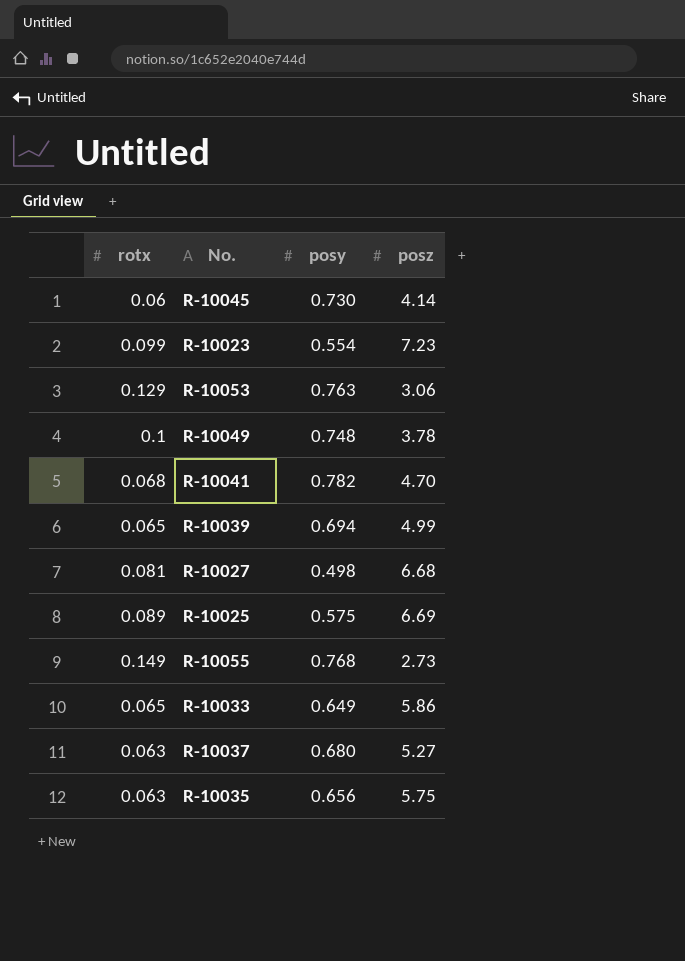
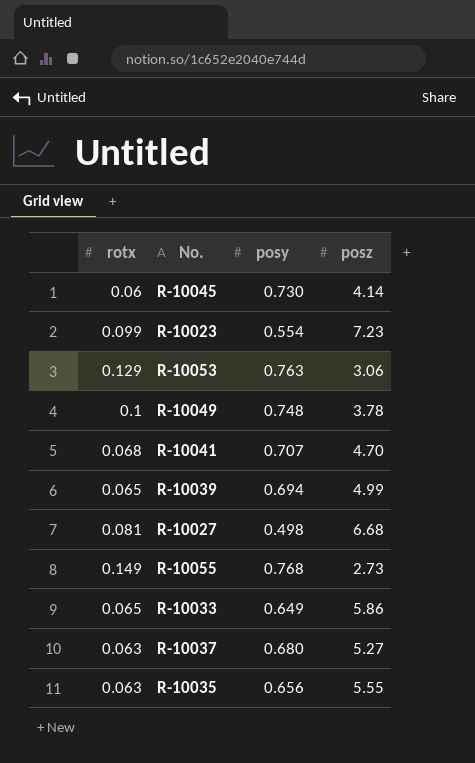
row R-10025: 0.089 | 0.575 | 6.69 -> none
R-10041 | posy: 0.782 -> 0.707
R-10035 | posz: 5.75 -> 5.55

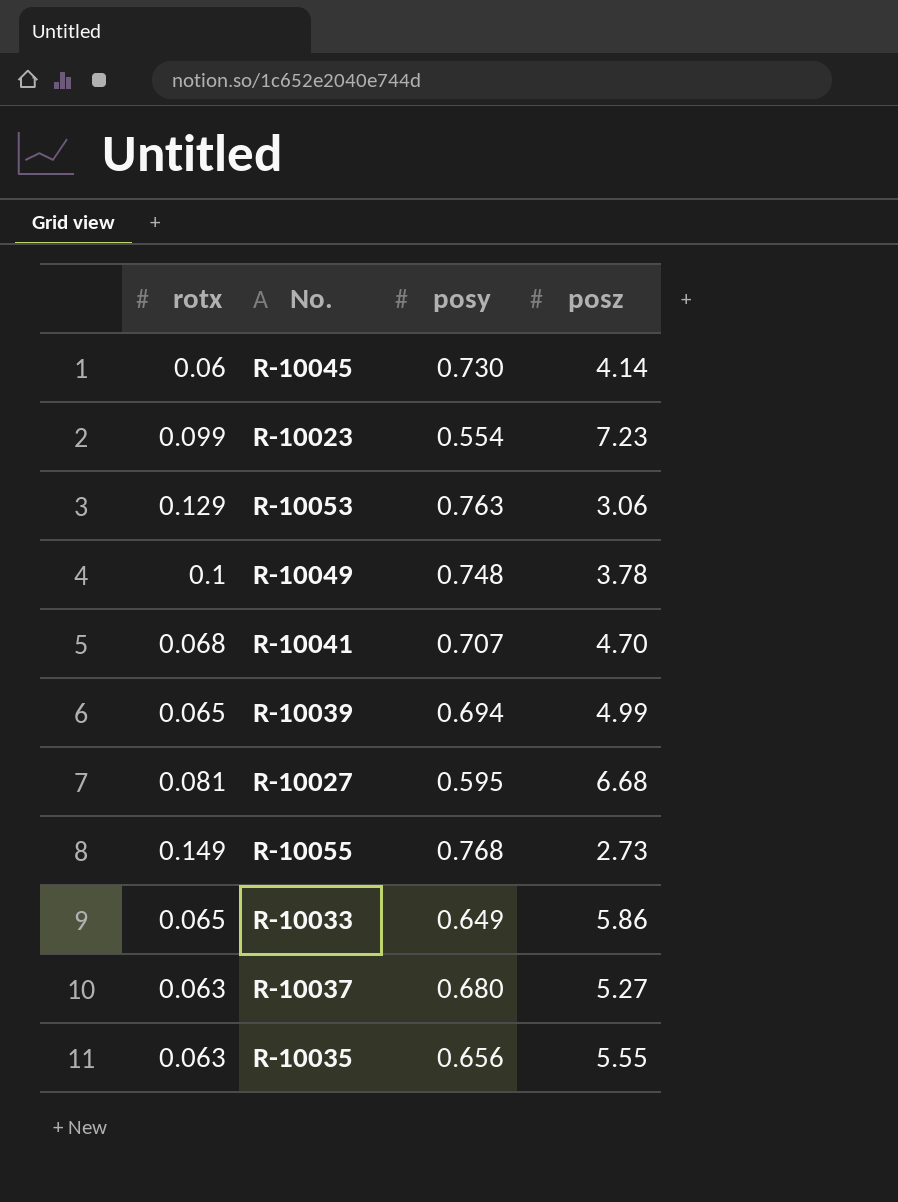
R-10027 | posy: 0.498 -> 0.595

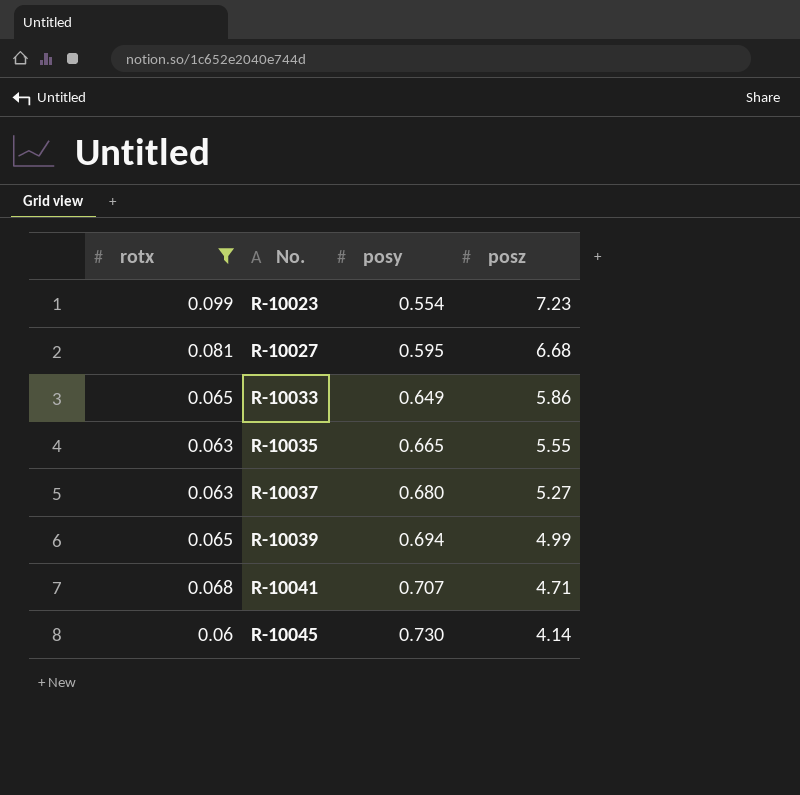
filter: none -> rotx <= 0.099
row order: none -> No. ascending
R-10035 | posy: 0.656 -> 0.665
R-10041 | posz: 4.70 -> 4.71

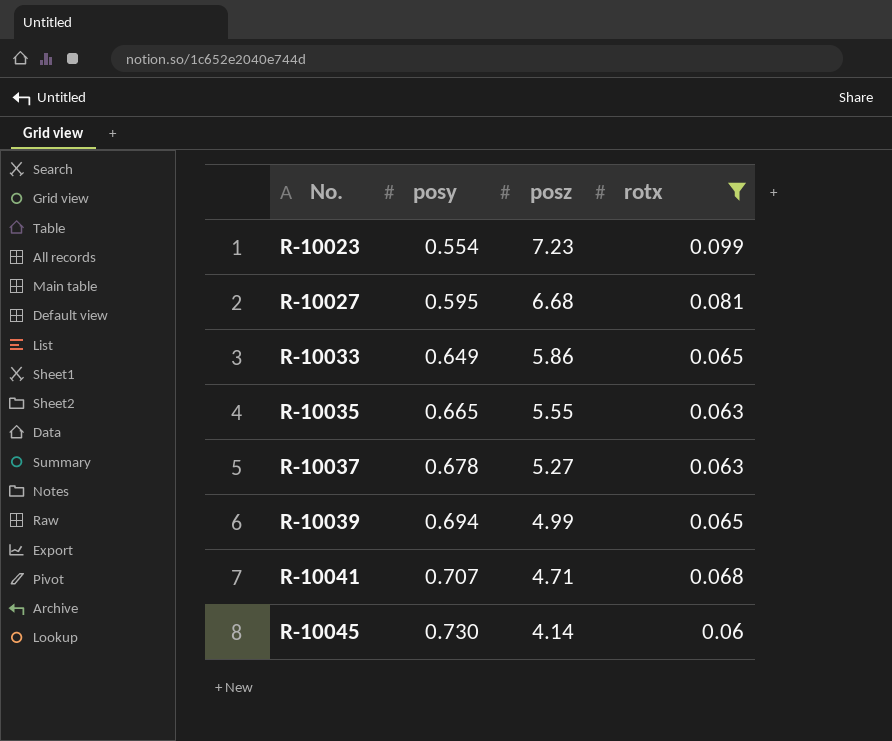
column rotx | position: 1 -> 4
R-10037 | posy: 0.680 -> 0.678

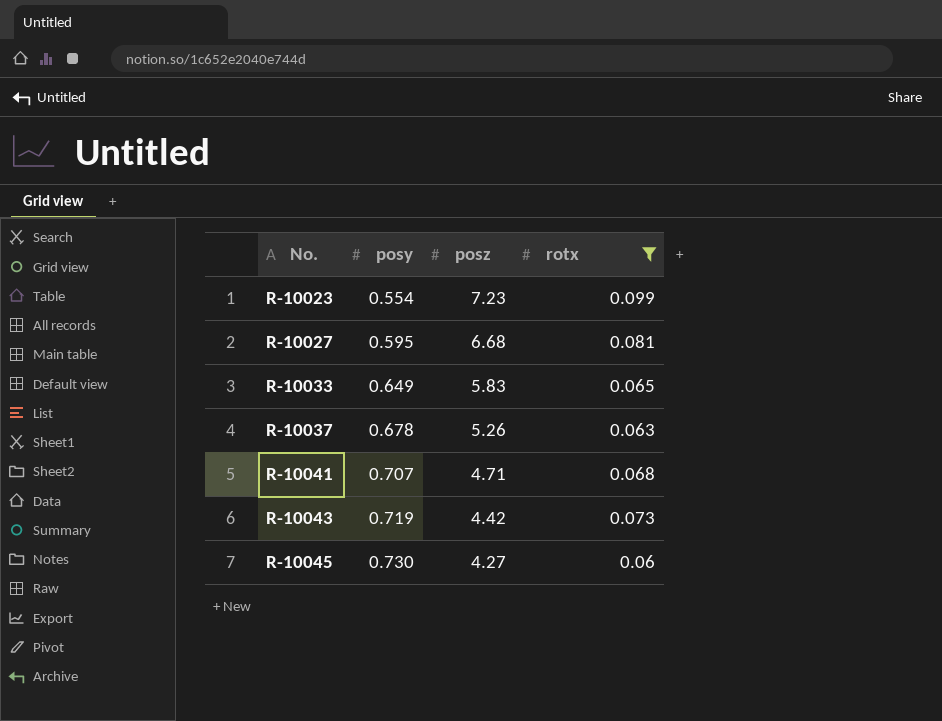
row R-10035: 0.665 | 5.55 | 0.063 -> none
row R-10039: 0.694 | 4.99 | 0.065 -> none
R-10033 | posz: 5.86 -> 5.83
R-10037 | posz: 5.27 -> 5.26
row R-10043: none -> 0.719 | 4.42 | 0.073
R-10045 | posz: 4.14 -> 4.27

